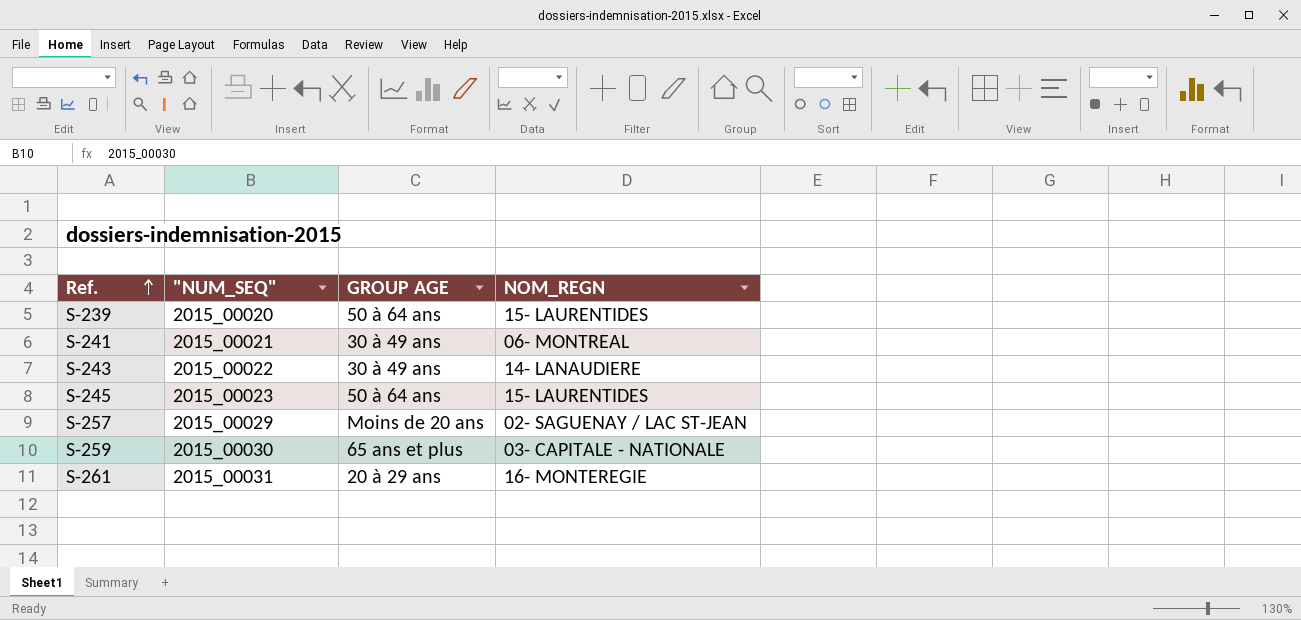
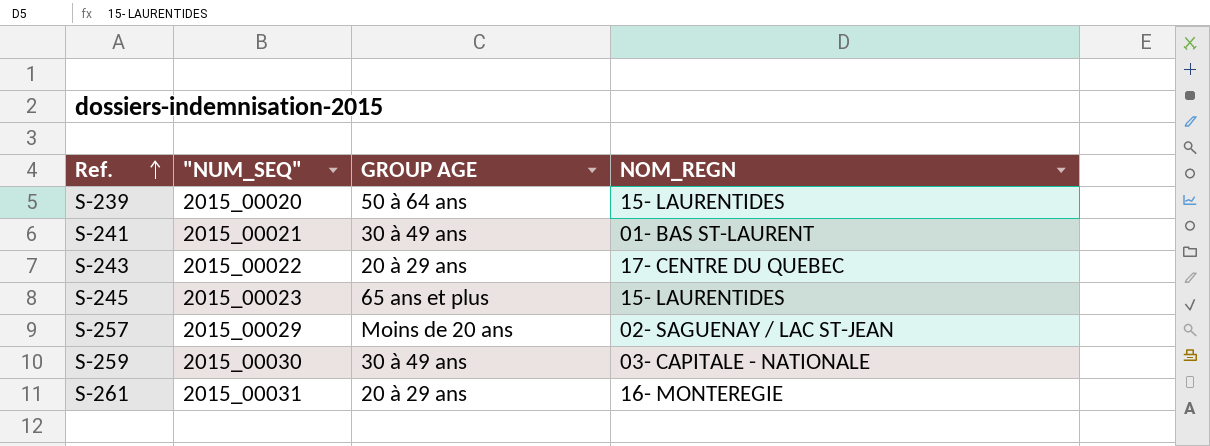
S-241 | NOM_REGN: 06- MONTREAL -> 01- BAS ST-LAURENT
S-243 | GROUP AGE: 30 à 49 ans -> 20 à 29 ans
S-243 | NOM_REGN: 14- LANAUDIERE -> 17- CENTRE DU QUEBEC
S-245 | GROUP AGE: 50 à 64 ans -> 65 ans et plus
S-259 | GROUP AGE: 65 ans et plus -> 30 à 49 ans

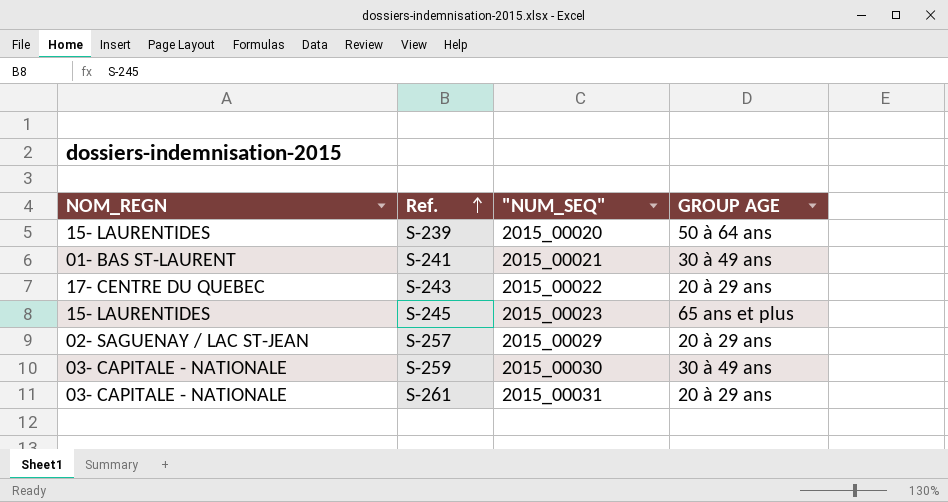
column NOM_REGN | position: 4 -> 1
S-257 | GROUP AGE: Moins de 20 ans -> 20 à 29 ans
S-261 | NOM_REGN: 16- MONTEREGIE -> 03- CAPITALE - NATIONALE

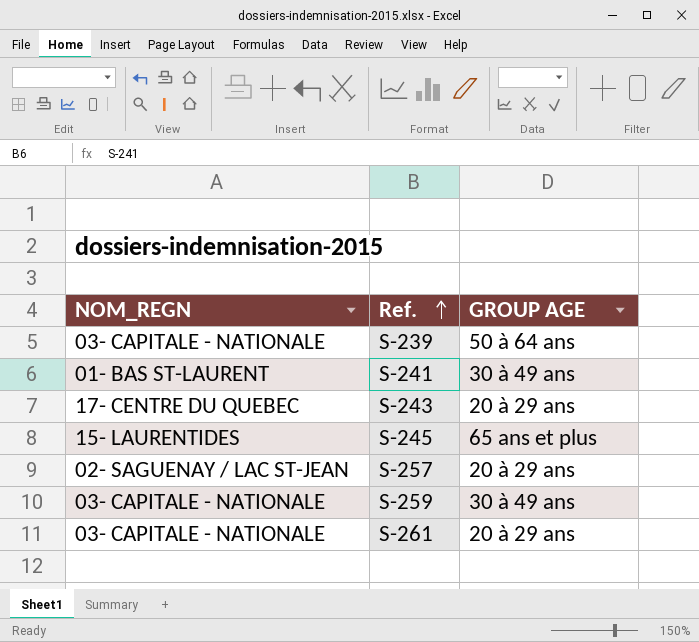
column "NUM_SEQ" | position: 3 -> none
S-239 | NOM_REGN: 15- LAURENTIDES -> 03- CAPITALE - NATIONALE

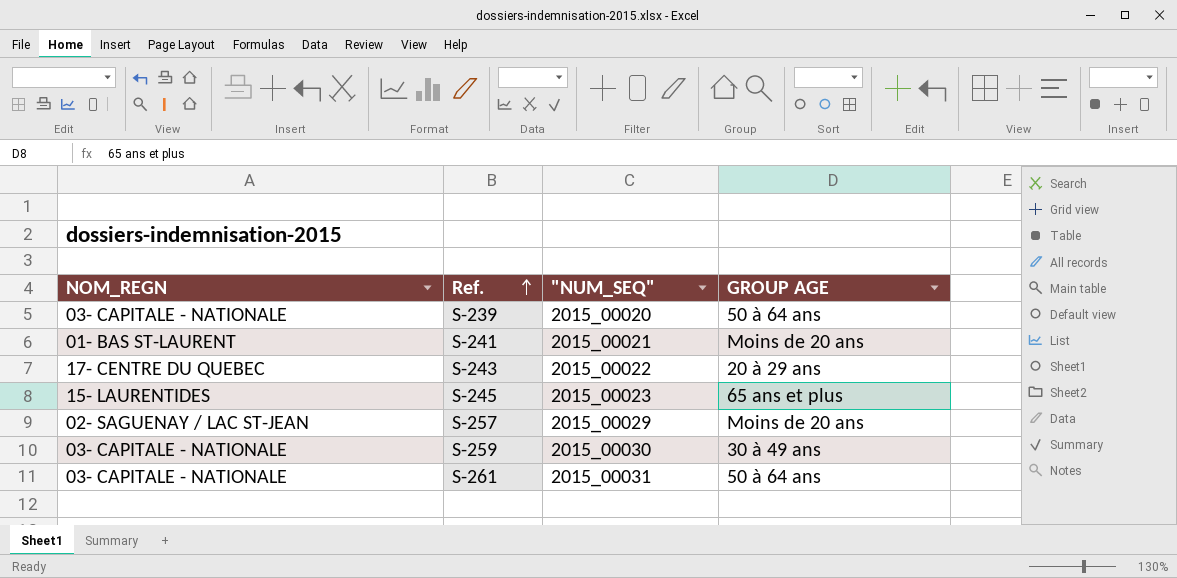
column "NUM_SEQ" | position: none -> 3
S-241 | GROUP AGE: 30 à 49 ans -> Moins de 20 ans
S-257 | GROUP AGE: 20 à 29 ans -> Moins de 20 ans
S-261 | GROUP AGE: 20 à 29 ans -> 50 à 64 ans

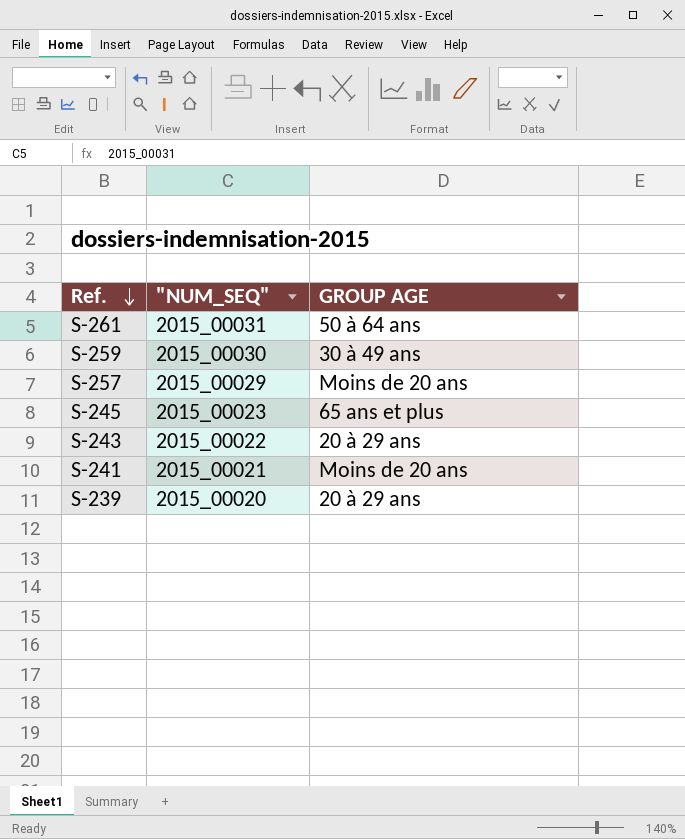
row order: Ref. ascending -> Ref. descending
column NOM_REGN | position: 1 -> none
S-239 | GROUP AGE: 50 à 64 ans -> 20 à 29 ans

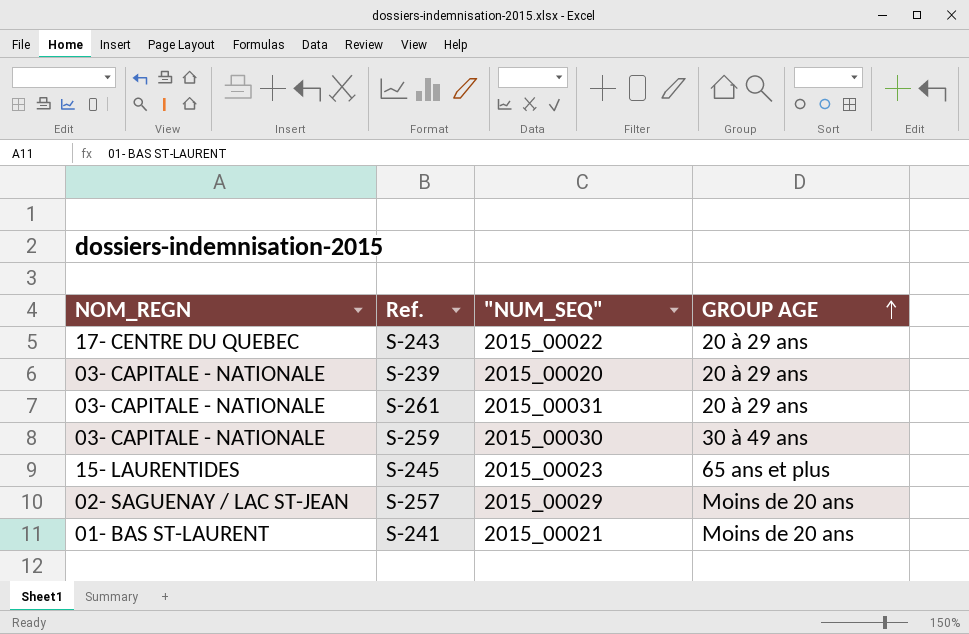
row order: Ref. descending -> GROUP AGE ascending
column NOM_REGN | position: none -> 1
S-261 | GROUP AGE: 50 à 64 ans -> 20 à 29 ans

